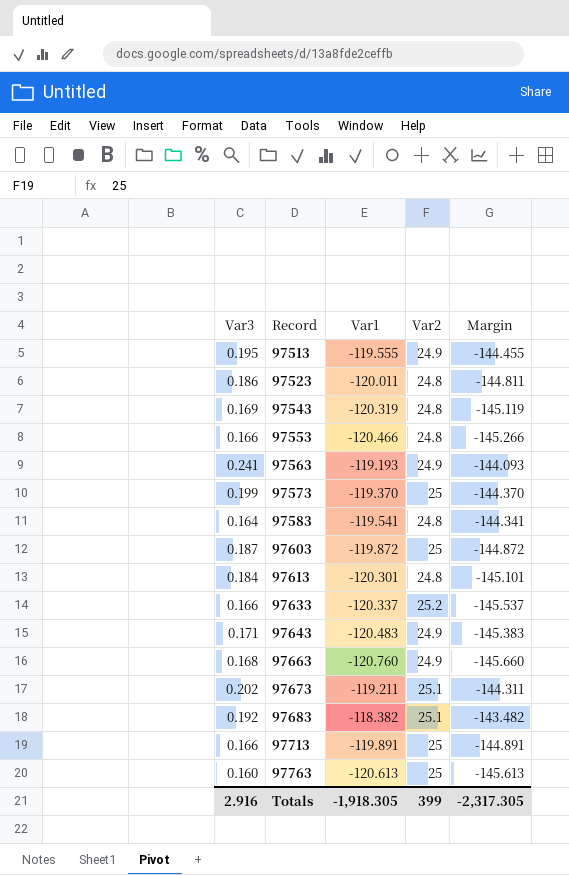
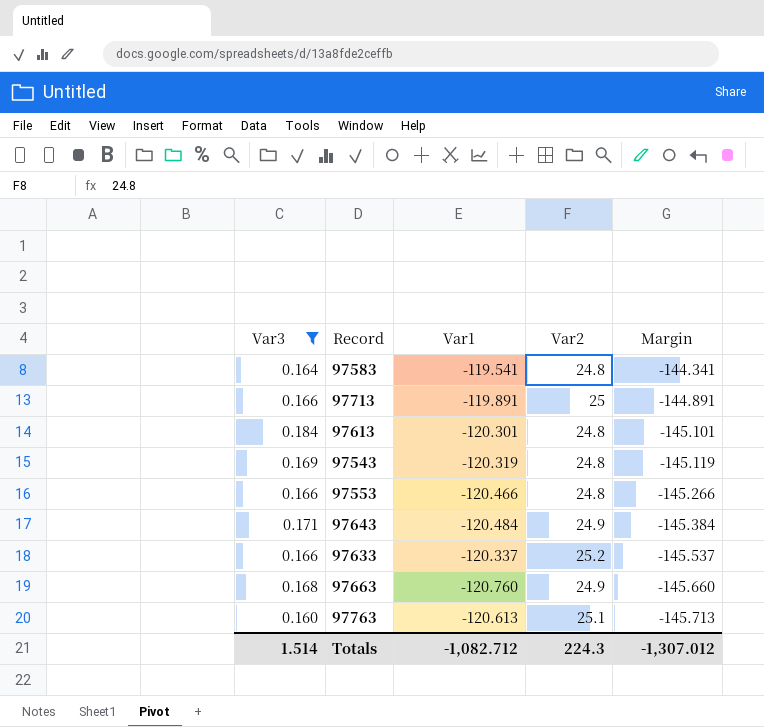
filter: none -> Var3 <= 0.184
row order: Record ascending -> Margin descending
97643 | Var1: -120.483 -> -120.484
97643 | Margin: -145.383 -> -145.384
97763 | Var2: 25 -> 25.1
97763 | Margin: -145.613 -> -145.713
Totals | Var3: 2.916 -> 1.514
Totals | Var1: -1,918.305 -> -1,082.712
Totals | Var2: 399 -> 224.3
Totals | Margin: -2,317.305 -> -1,307.012

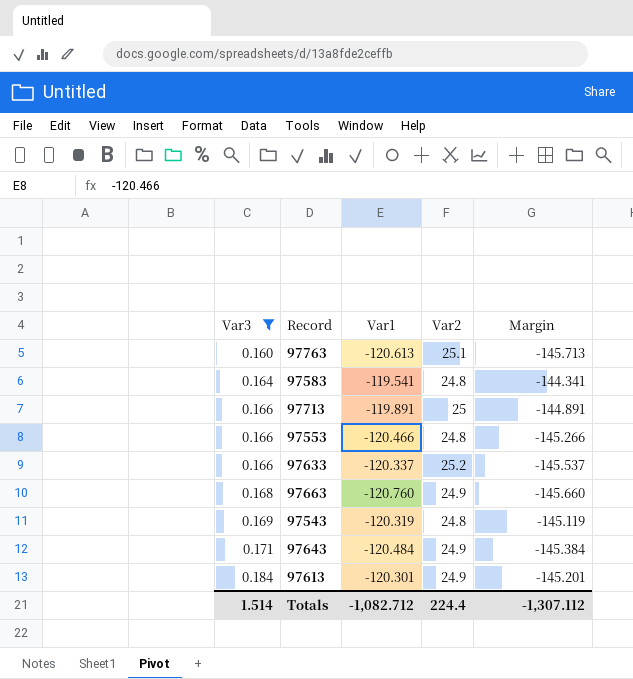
row order: Margin descending -> Var3 ascending
97613 | Var2: 24.8 -> 24.9
97613 | Margin: -145.101 -> -145.201
Totals | Var2: 224.3 -> 224.4
Totals | Margin: -1,307.012 -> -1,307.112

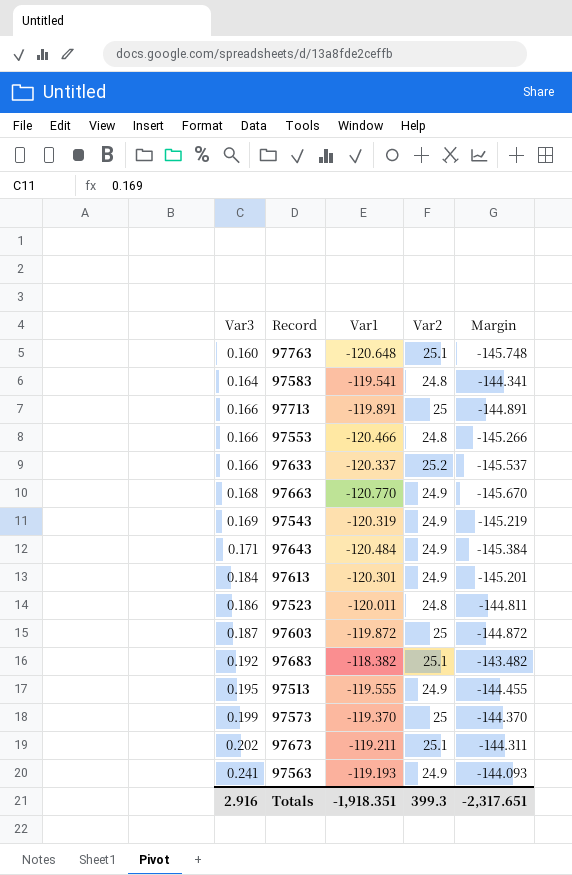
filter: Var3 <= 0.184 -> none
97763 | Var1: -120.613 -> -120.648
97763 | Margin: -145.713 -> -145.748
97663 | Var1: -120.760 -> -120.770
97663 | Margin: -145.660 -> -145.670
97543 | Var2: 24.8 -> 24.9
97543 | Margin: -145.119 -> -145.219
Totals | Var3: 1.514 -> 2.916
Totals | Var1: -1,082.712 -> -1,918.351
Totals | Var2: 224.4 -> 399.3
Totals | Margin: -1,307.112 -> -2,317.651

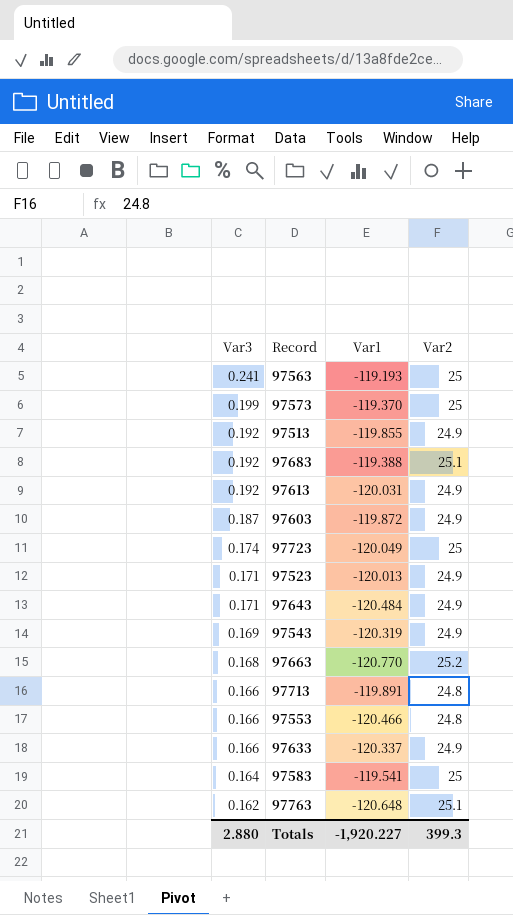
row order: Var3 ascending -> Var3 descending
column Margin | formula: [Var1] - [Var2] -> none
row 97673: 0.202 | -119.211 | 25.1 | -144.311 -> none
97563 | Var2: 24.9 -> 25
97513 | Var3: 0.195 -> 0.192
97513 | Var1: -119.555 -> -119.855
97683 | Var1: -118.382 -> -119.388
97613 | Var3: 0.184 -> 0.192
97613 | Var1: -120.301 -> -120.031
97603 | Var2: 25 -> 24.9
row 97723: none -> 0.174 | -120.049 | 25
97523 | Var3: 0.186 -> 0.171
97523 | Var1: -120.011 -> -120.013
97523 | Var2: 24.8 -> 24.9
97663 | Var2: 24.9 -> 25.2
97713 | Var2: 25 -> 24.8
97633 | Var2: 25.2 -> 24.9
97583 | Var2: 24.8 -> 25
97763 | Var3: 0.160 -> 0.162
Totals | Var3: 2.916 -> 2.880
Totals | Var1: -1,918.351 -> -1,920.227

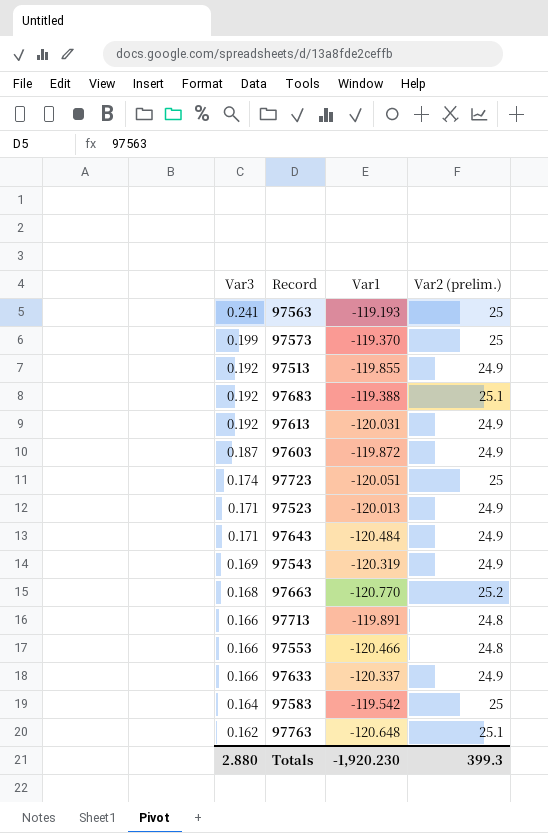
column name: Var2 -> Var2 (prelim.)
97723 | Var1: -120.049 -> -120.051
97583 | Var1: -119.541 -> -119.542
Totals | Var1: -1,920.227 -> -1,920.230

